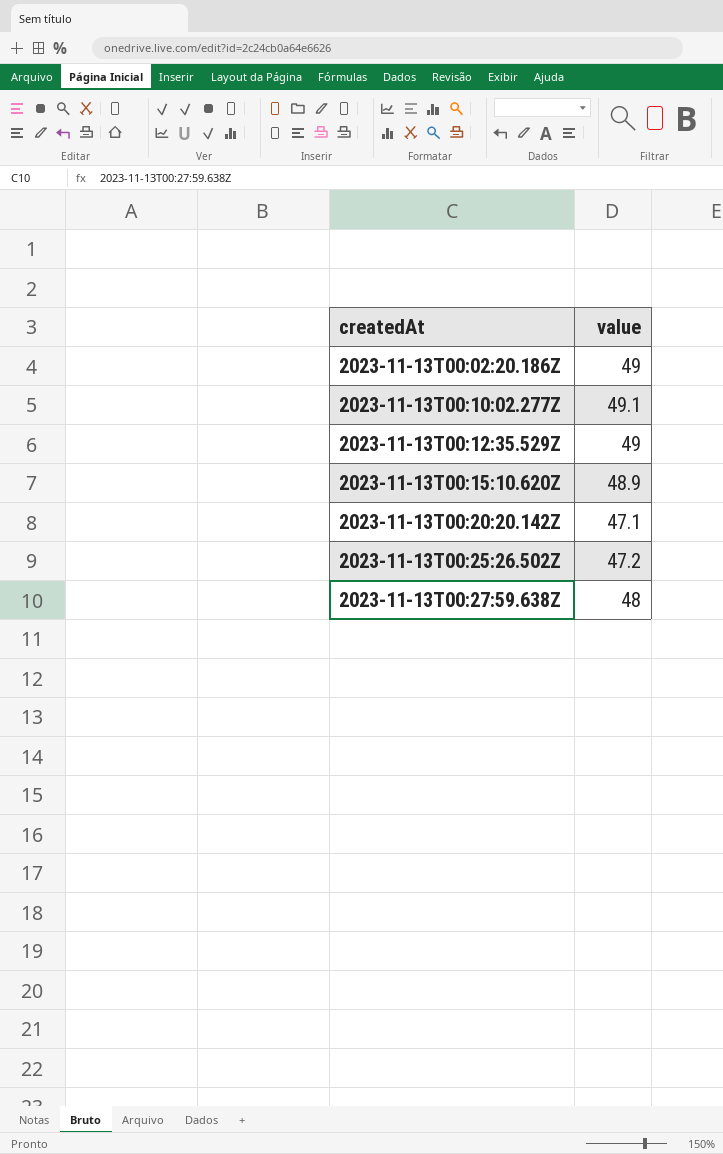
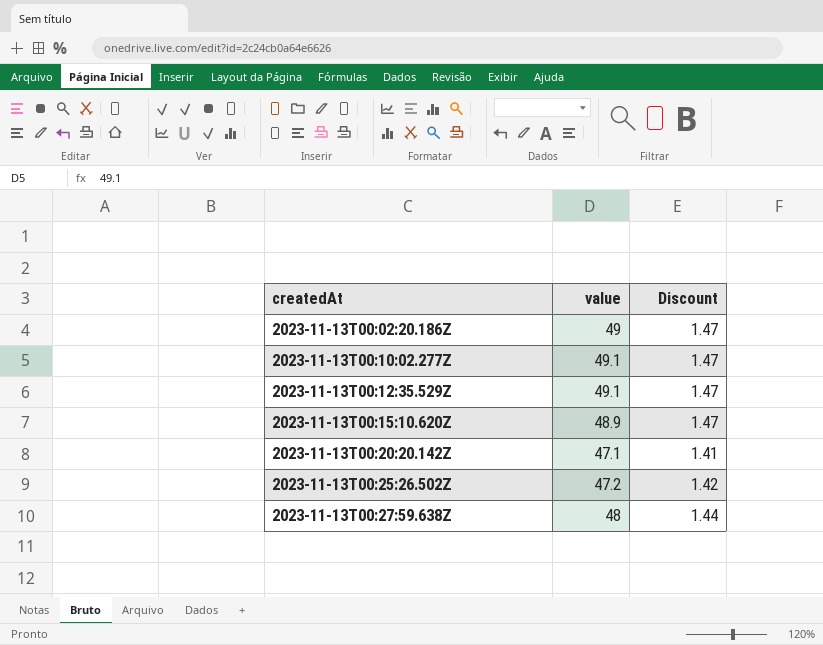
column Discount | formula: none -> [value] * 0.03
2023-11-13T00:12:35.529Z | value: 49 -> 49.1

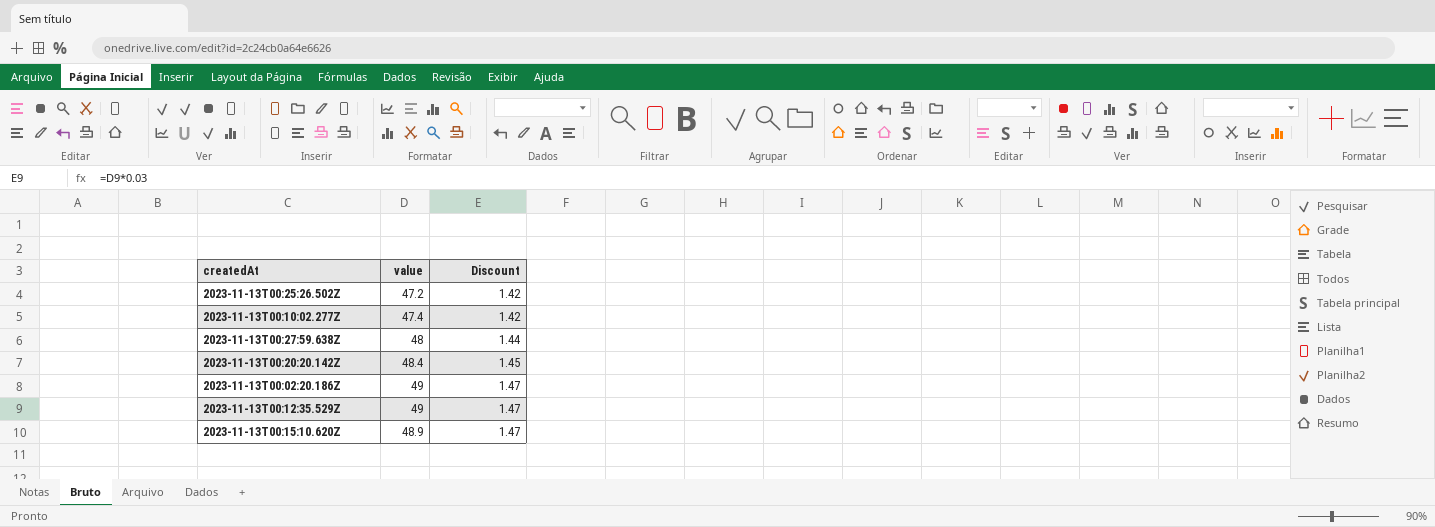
row order: createdAt ascending -> Discount ascending
2023-11-13T00:10:02.277Z | value: 49.1 -> 47.4
2023-11-13T00:10:02.277Z | Discount: 1.47 -> 1.42
2023-11-13T00:20:20.142Z | value: 47.1 -> 48.4
2023-11-13T00:20:20.142Z | Discount: 1.41 -> 1.45
2023-11-13T00:12:35.529Z | value: 49.1 -> 49

